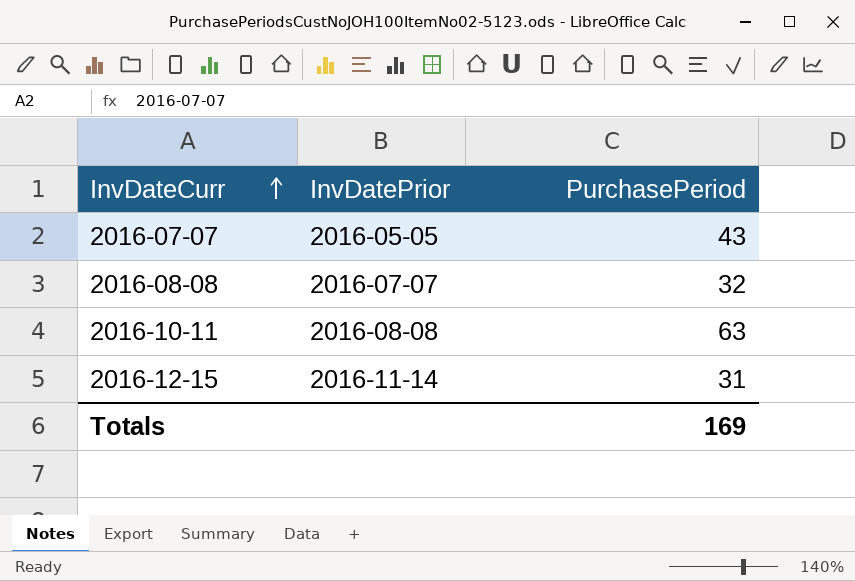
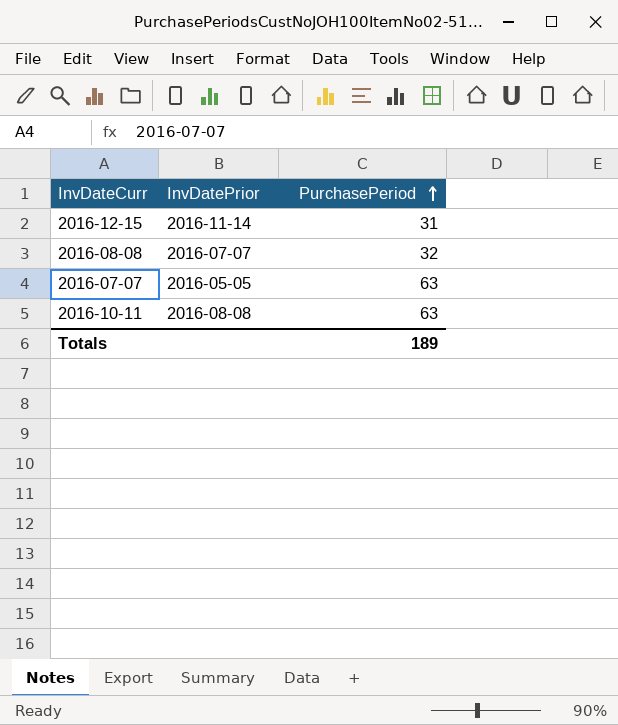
row order: InvDateCurr ascending -> PurchasePeriod ascending
2016-07-07 | PurchasePeriod: 43 -> 63
Totals | PurchasePeriod: 169 -> 189

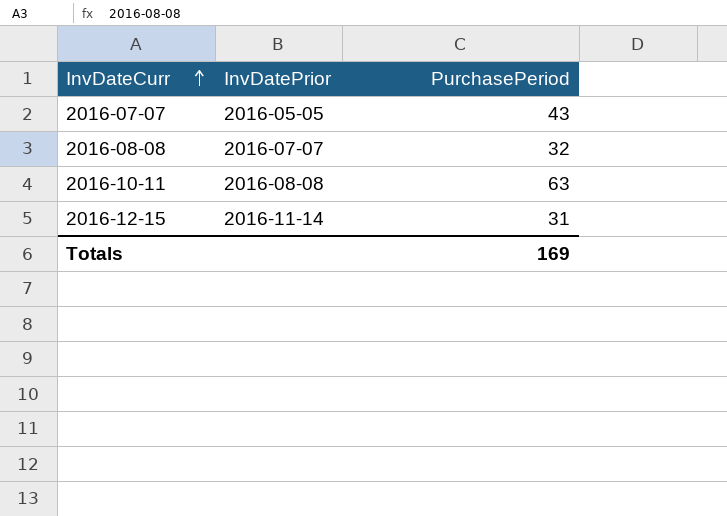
row order: PurchasePeriod ascending -> InvDateCurr ascending
2016-07-07 | PurchasePeriod: 63 -> 43
Totals | PurchasePeriod: 189 -> 169

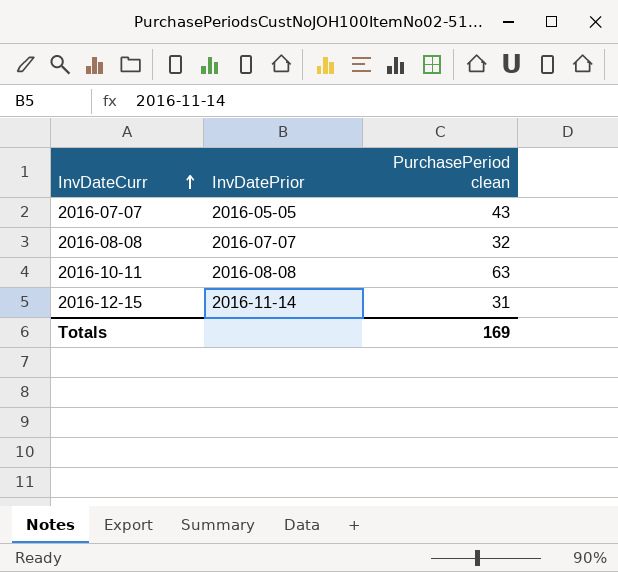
column name: PurchasePeriod -> PurchasePeriod clean

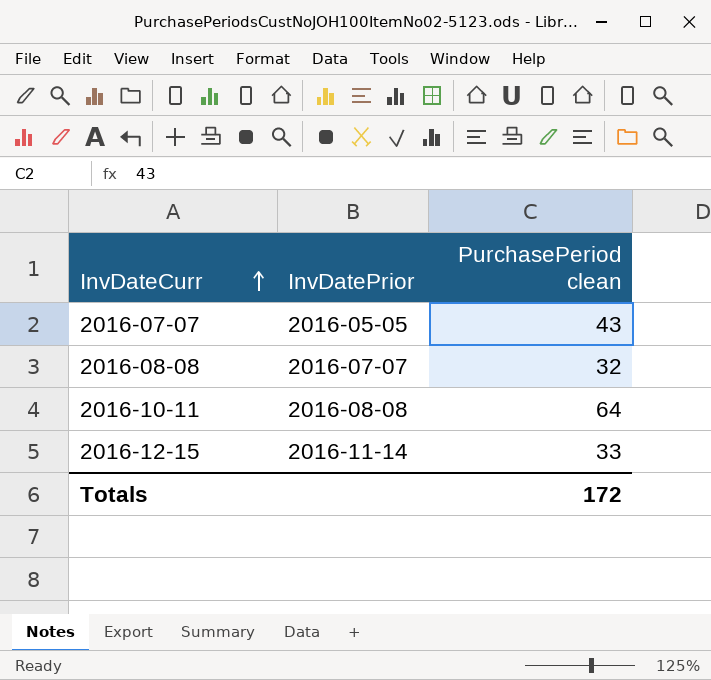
2016-10-11 | PurchasePeriod clean: 63 -> 64
2016-12-15 | PurchasePeriod clean: 31 -> 33
Totals | PurchasePeriod clean: 169 -> 172

